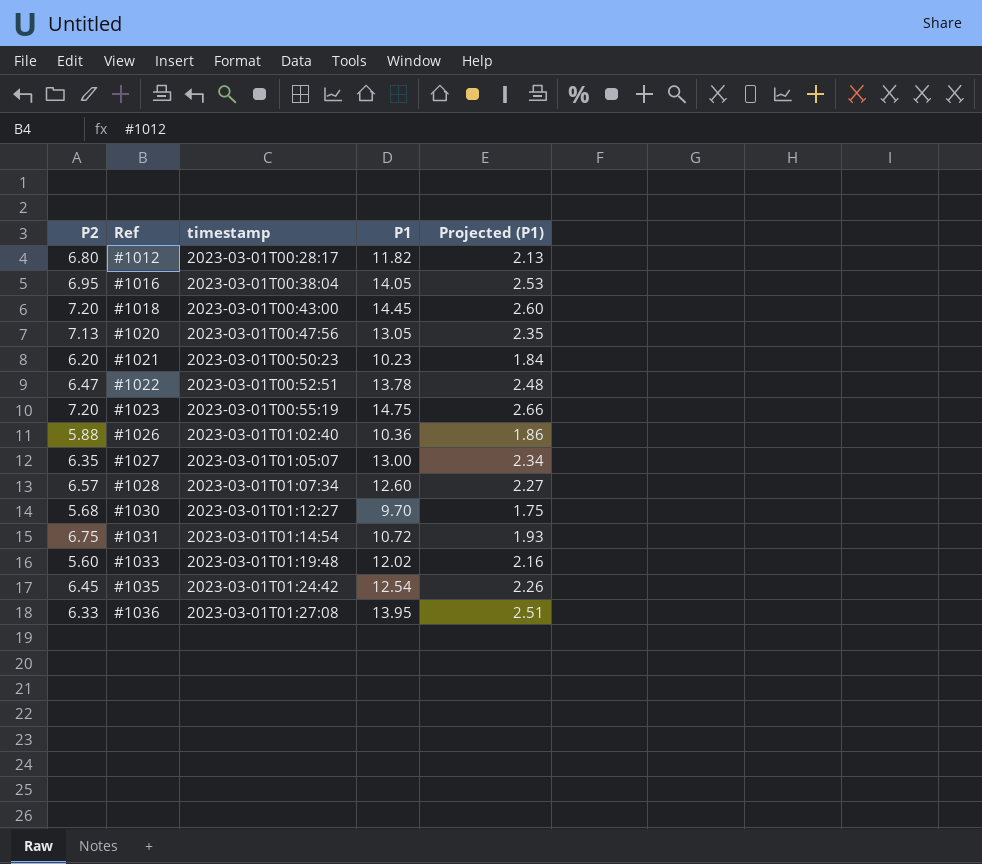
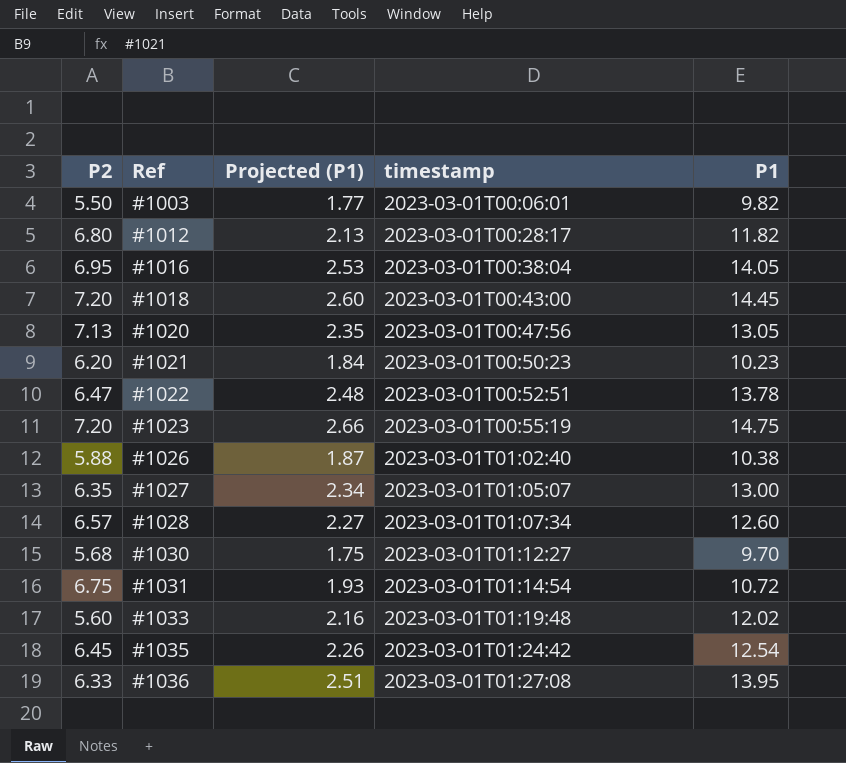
column Projected (P1) | position: 5 -> 3
row #1003: none -> 5.50 | 1.77 | 2023-03-01T00:06:01 | 9.82
#1026 | Projected (P1): 1.86 -> 1.87
#1026 | P1: 10.36 -> 10.38

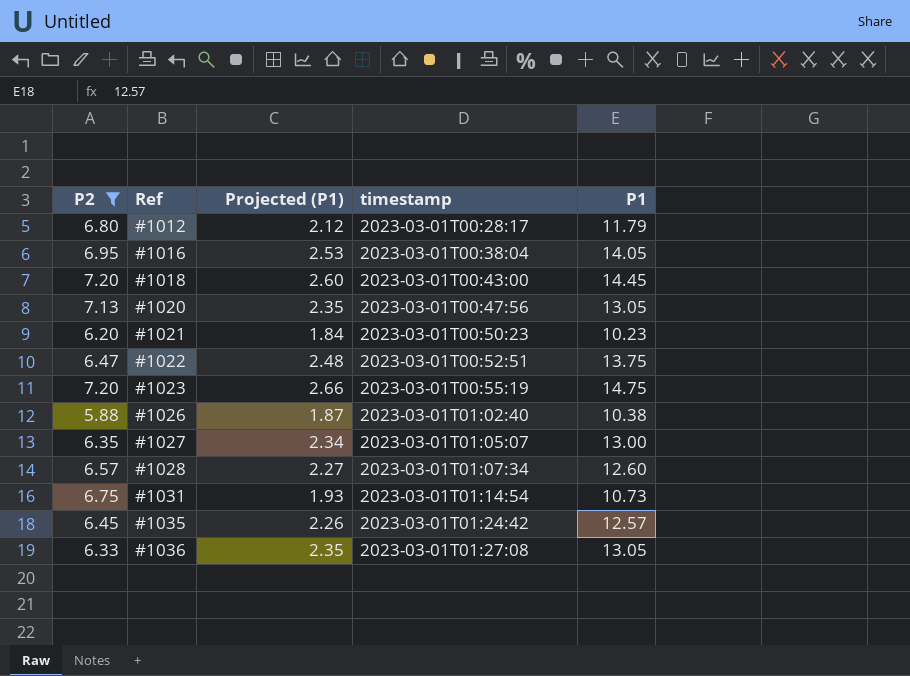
filter: none -> P2 >= 5.88
#1012 | Projected (P1): 2.13 -> 2.12
#1012 | P1: 11.82 -> 11.79
#1022 | P1: 13.78 -> 13.75
#1031 | P1: 10.72 -> 10.73
#1035 | P1: 12.54 -> 12.57
#1036 | Projected (P1): 2.51 -> 2.35
#1036 | P1: 13.95 -> 13.05

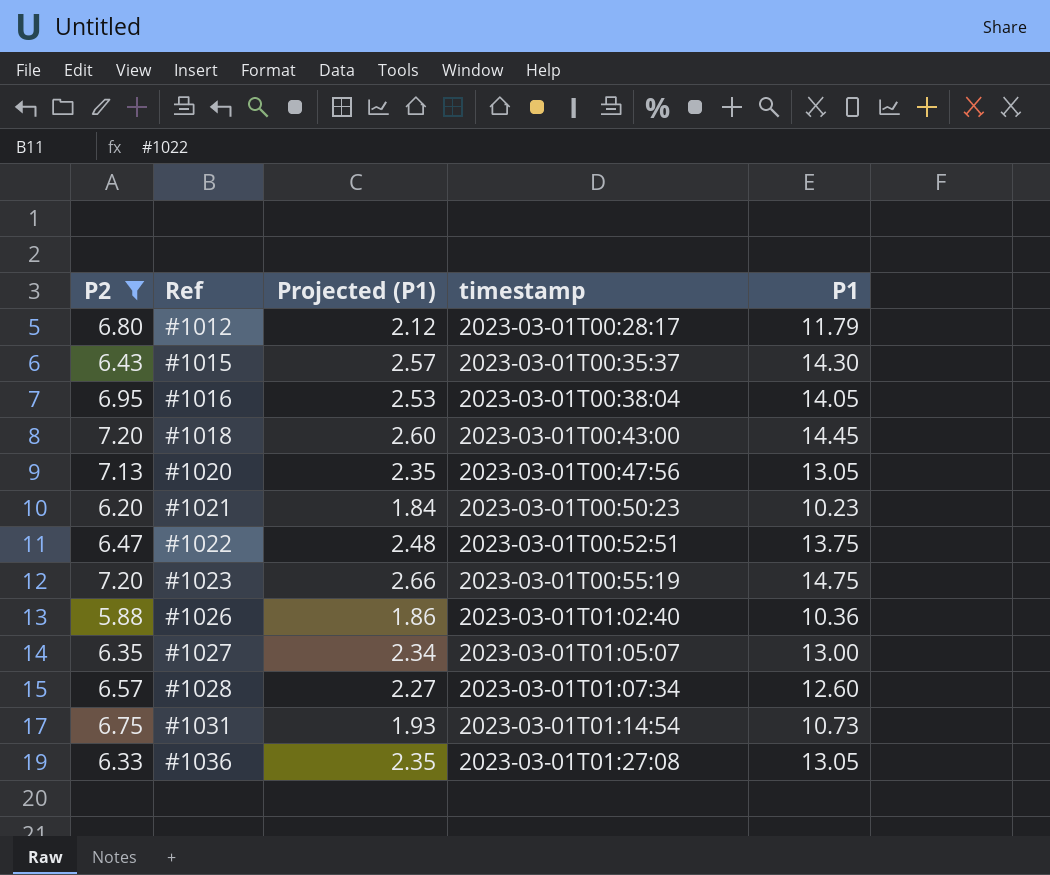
row #1035: 6.45 | 2.26 | 2023-03-01T01:24:42 | 12.57 -> none
row #1015: none -> 6.43 | 2.57 | 2023-03-01T00:35:37 | 14.30
#1026 | Projected (P1): 1.87 -> 1.86
#1026 | P1: 10.38 -> 10.36

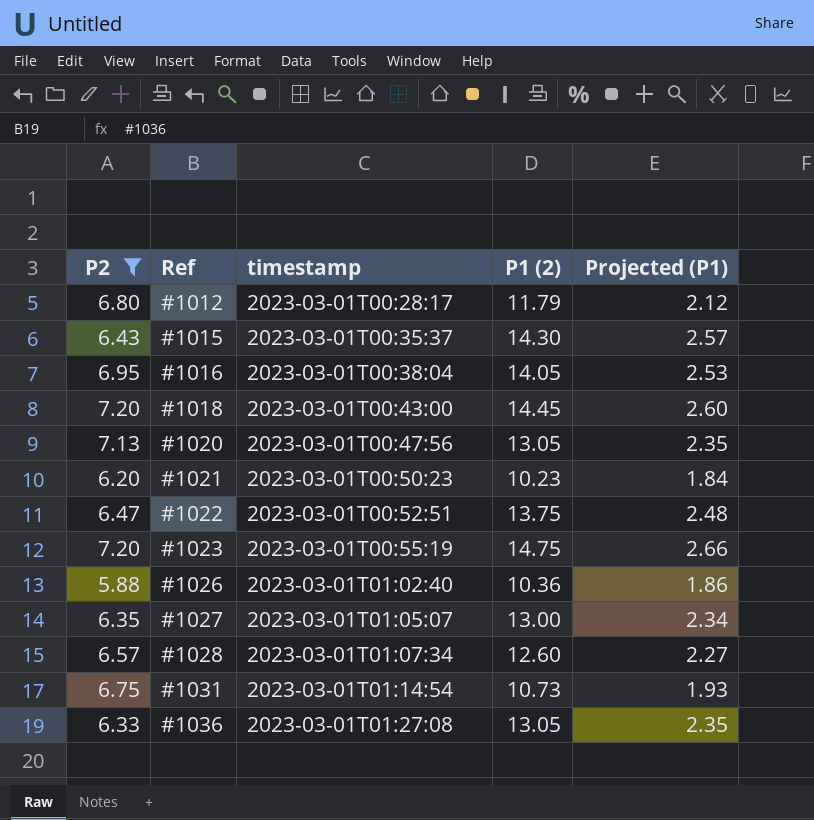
column name: P1 -> P1 (2)
column Projected (P1) | position: 3 -> 5

